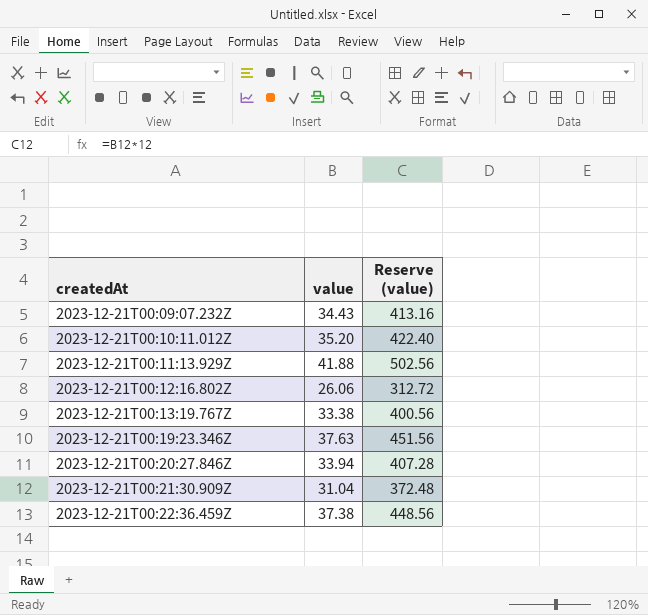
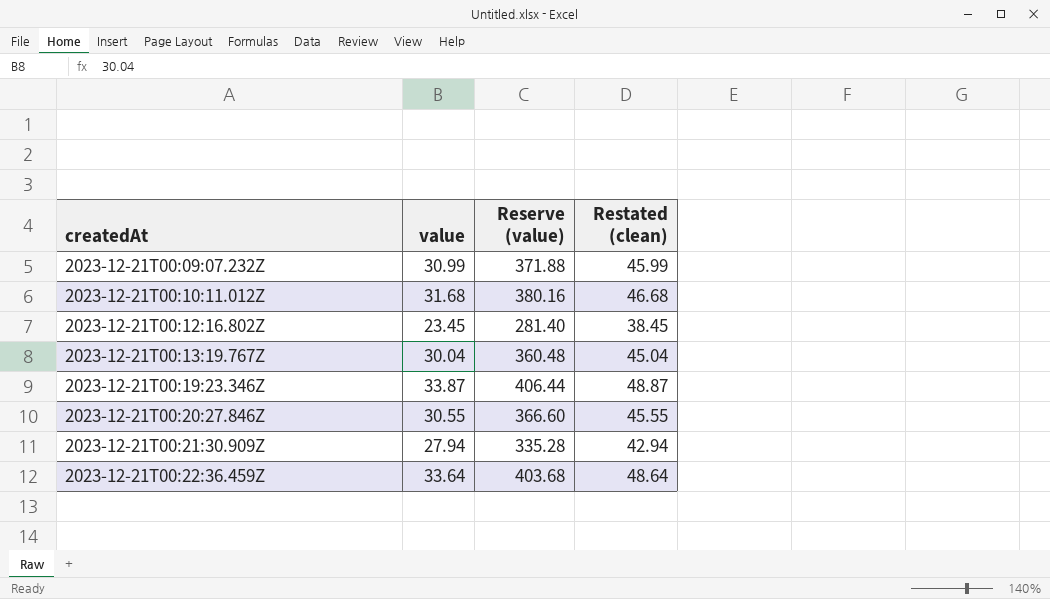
column Restated (clean) | formula: none -> [value] + 15
row 2023-12-21T00:11:13.929Z: 41.88 | 502.56 -> none
2023-12-21T00:09:07.232Z | value: 34.43 -> 30.99
2023-12-21T00:09:07.232Z | Reserve (value): 413.16 -> 371.88
2023-12-21T00:10:11.012Z | value: 35.20 -> 31.68
2023-12-21T00:10:11.012Z | Reserve (value): 422.40 -> 380.16
2023-12-21T00:12:16.802Z | value: 26.06 -> 23.45
2023-12-21T00:12:16.802Z | Reserve (value): 312.72 -> 281.40
2023-12-21T00:13:19.767Z | value: 33.38 -> 30.04
2023-12-21T00:13:19.767Z | Reserve (value): 400.56 -> 360.48
2023-12-21T00:19:23.346Z | value: 37.63 -> 33.87
2023-12-21T00:19:23.346Z | Reserve (value): 451.56 -> 406.44
2023-12-21T00:20:27.846Z | value: 33.94 -> 30.55
2023-12-21T00:20:27.846Z | Reserve (value): 407.28 -> 366.60
2023-12-21T00:21:30.909Z | value: 31.04 -> 27.94
2023-12-21T00:21:30.909Z | Reserve (value): 372.48 -> 335.28
2023-12-21T00:22:36.459Z | value: 37.38 -> 33.64
2023-12-21T00:22:36.459Z | Reserve (value): 448.56 -> 403.68

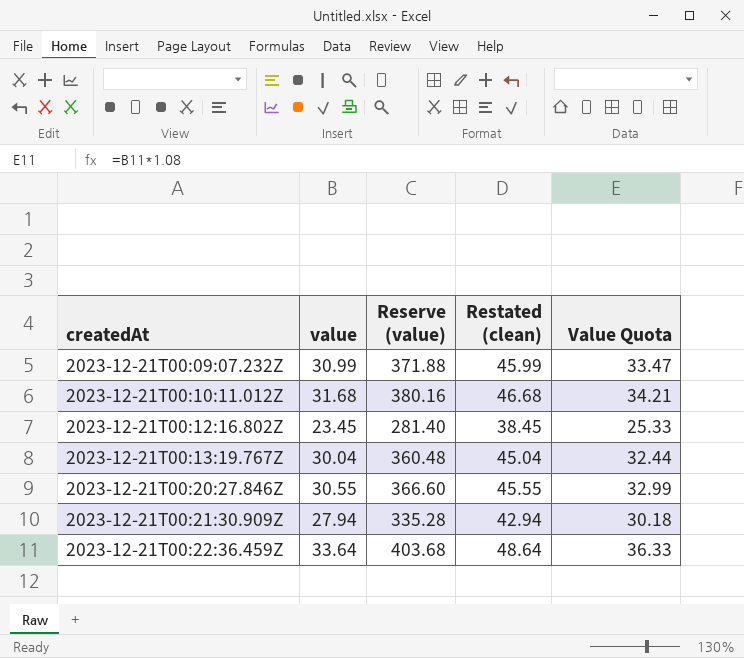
column Value Quota | formula: none -> [value] * 1.08
row 2023-12-21T00:19:23.346Z: 33.87 | 406.44 | 48.87 -> none

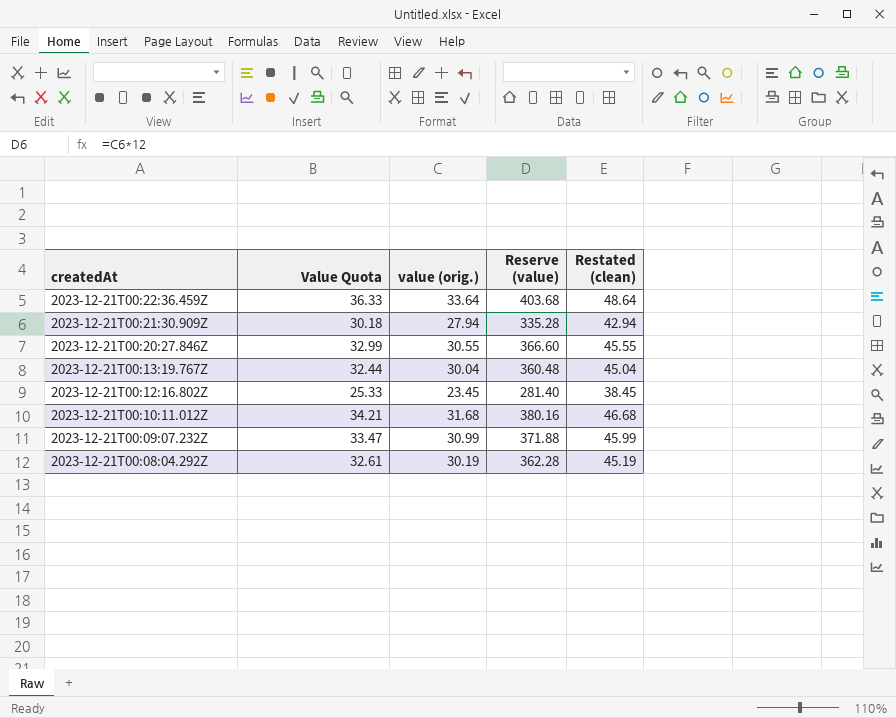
row order: createdAt ascending -> createdAt descending
column Value Quota | position: 5 -> 2
column name: value -> value (orig.)
row 2023-12-21T00:08:04.292Z: none -> 32.61 | 30.19 | 362.28 | 45.19

